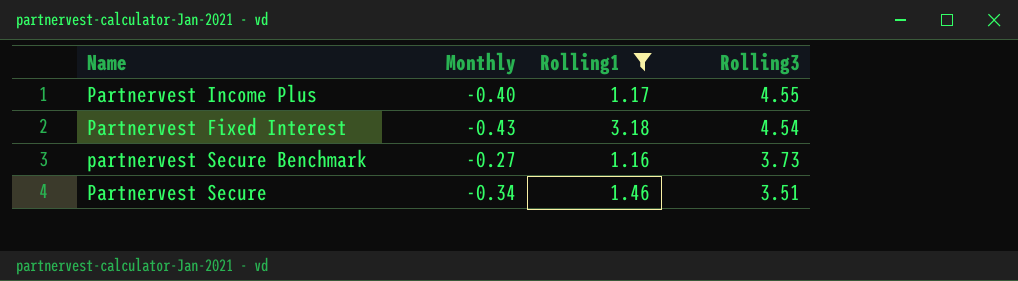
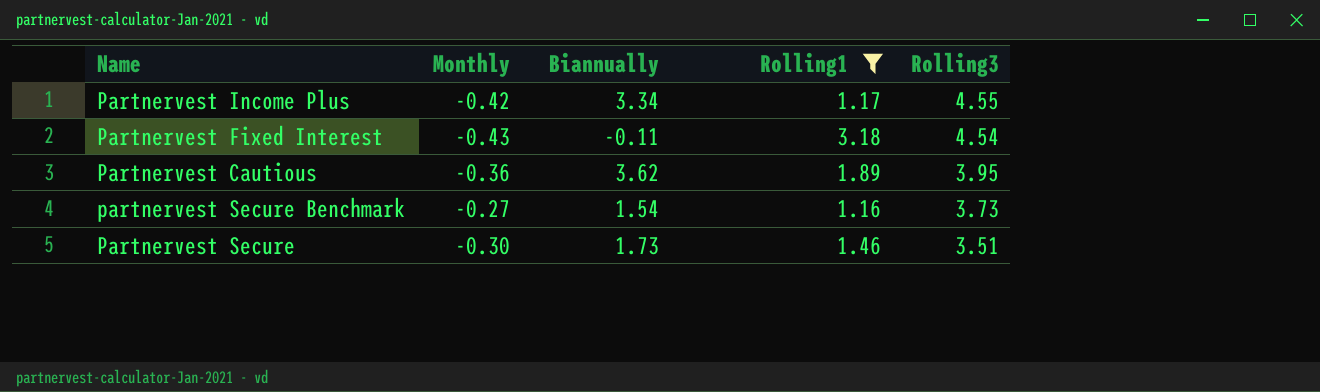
column Biannually | position: none -> 3
Partnervest Income Plus | Monthly: -0.40 -> -0.42
row Partnervest Cautious: none -> -0.36 | 3.62 | 1.89 | 3.95
Partnervest Secure | Monthly: -0.34 -> -0.30

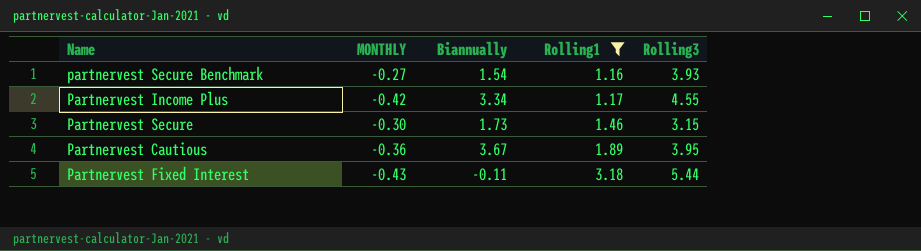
row order: Rolling3 descending -> Rolling1 ascending
column name: Monthly -> MONTHLY
partnervest Secure Benchmark | Rolling3: 3.73 -> 3.93
Partnervest Secure | Rolling3: 3.51 -> 3.15
Partnervest Cautious | Biannually: 3.62 -> 3.67
Partnervest Fixed Interest | Rolling3: 4.54 -> 5.44

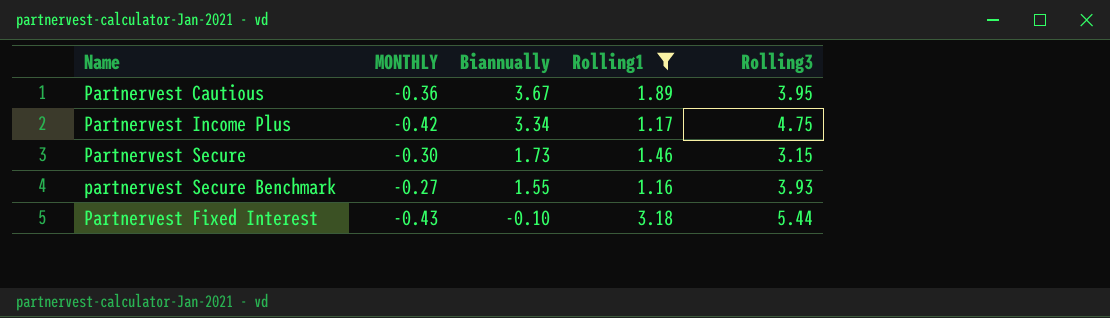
row order: Rolling1 ascending -> Biannually descending
Partnervest Income Plus | Rolling3: 4.55 -> 4.75
partnervest Secure Benchmark | Biannually: 1.54 -> 1.55
Partnervest Fixed Interest | Biannually: -0.11 -> -0.10

